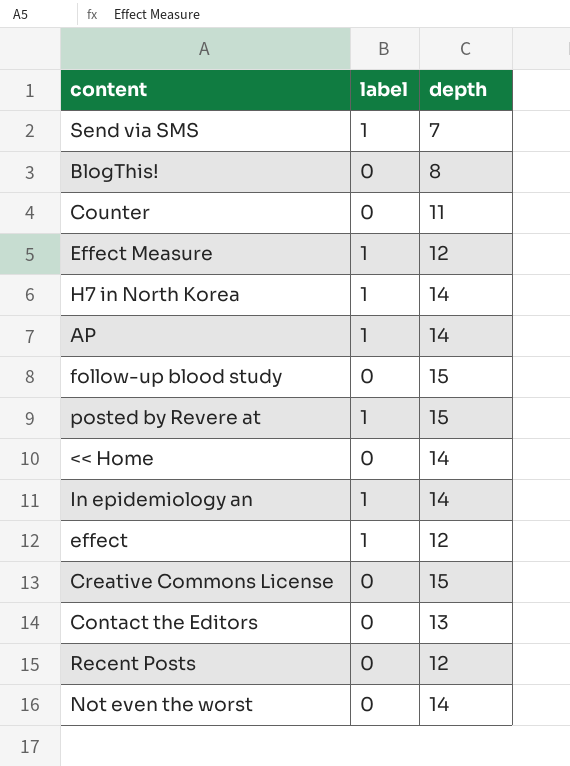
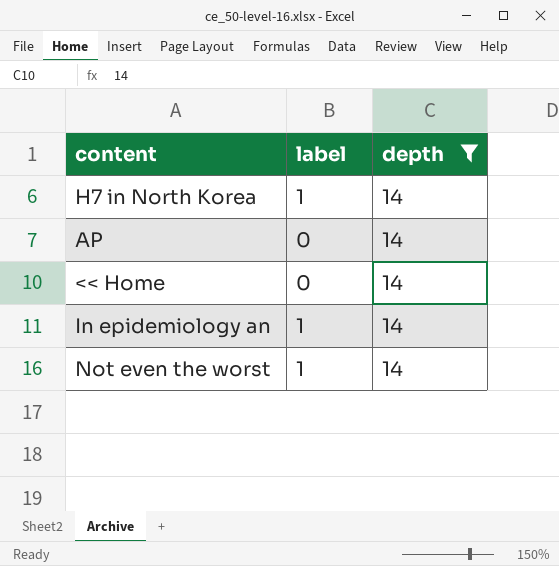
filter: none -> depth = 14
AP | label: 1 -> 0
Not even the worst | label: 0 -> 1

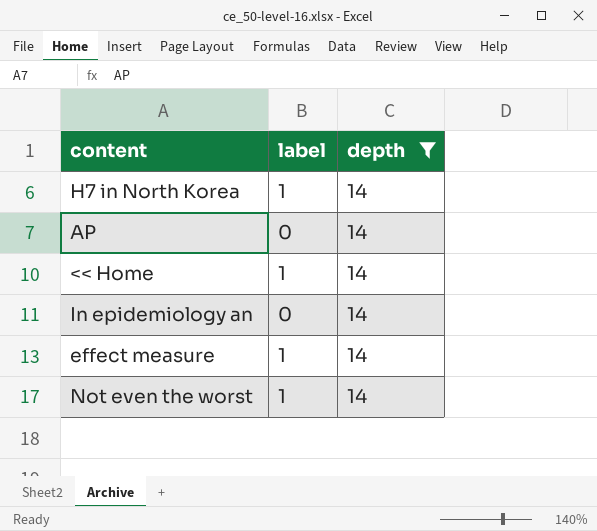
<< Home | label: 0 -> 1
In epidemiology an | label: 1 -> 0
row effect measure: none -> 1 | 14

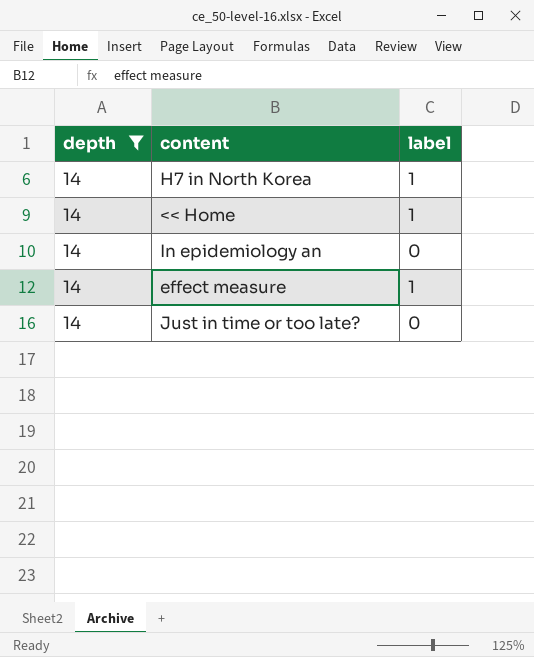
column depth | position: 3 -> 1
row AP: 0 | 14 -> none
row Not even the worst: 1 | 14 -> none
row Just in time or too late?: none -> 14 | 0

